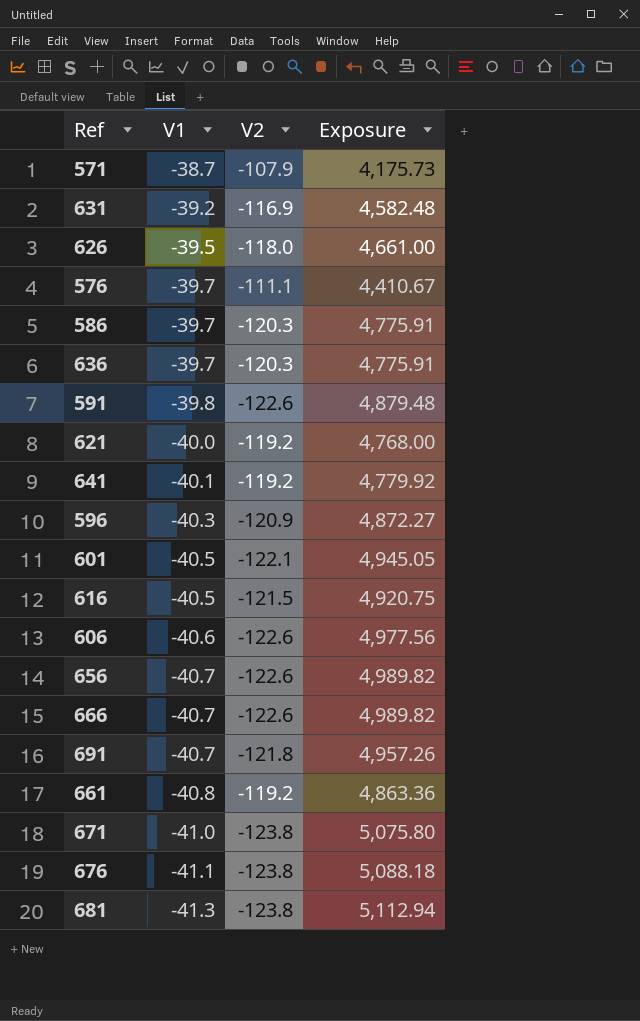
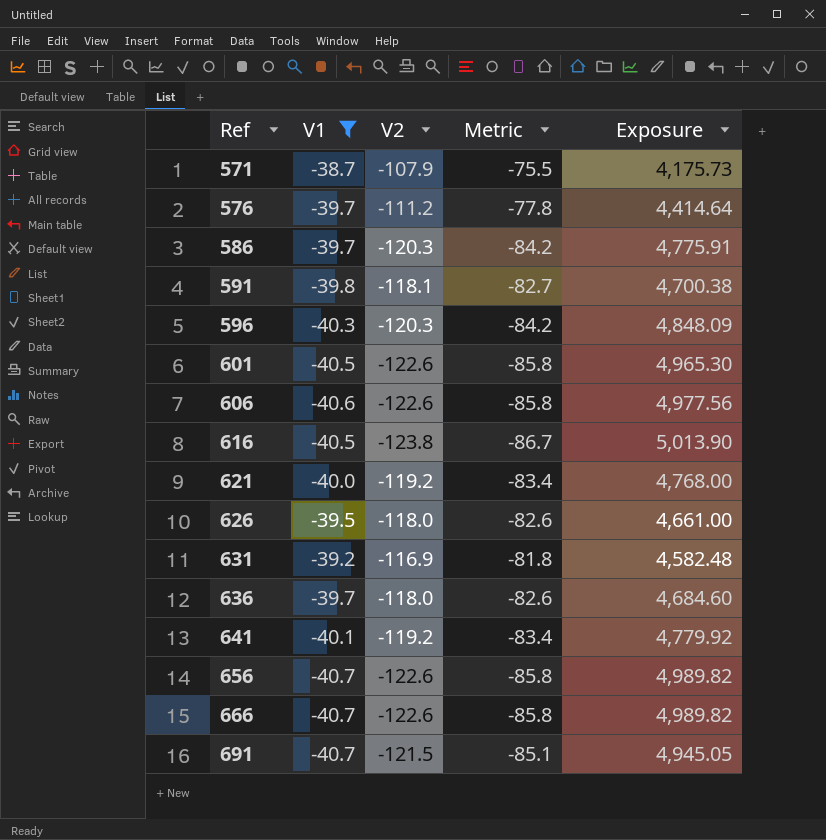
filter: none -> V1 >= -40.7
row order: V1 descending -> Ref ascending
column Metric | formula: none -> [V2] * 0.7
576 | V2: -111.1 -> -111.2
576 | Exposure: 4,410.67 -> 4,414.64
591 | V2: -122.6 -> -118.1
591 | Exposure: 4,879.48 -> 4,700.38
596 | V2: -120.9 -> -120.3
596 | Exposure: 4,872.27 -> 4,848.09
601 | V2: -122.1 -> -122.6
601 | Exposure: 4,945.05 -> 4,965.30
616 | V2: -121.5 -> -123.8
616 | Exposure: 4,920.75 -> 5,013.90
636 | V2: -120.3 -> -118.0
636 | Exposure: 4,775.91 -> 4,684.60
691 | V2: -121.8 -> -121.5
691 | Exposure: 4,957.26 -> 4,945.05

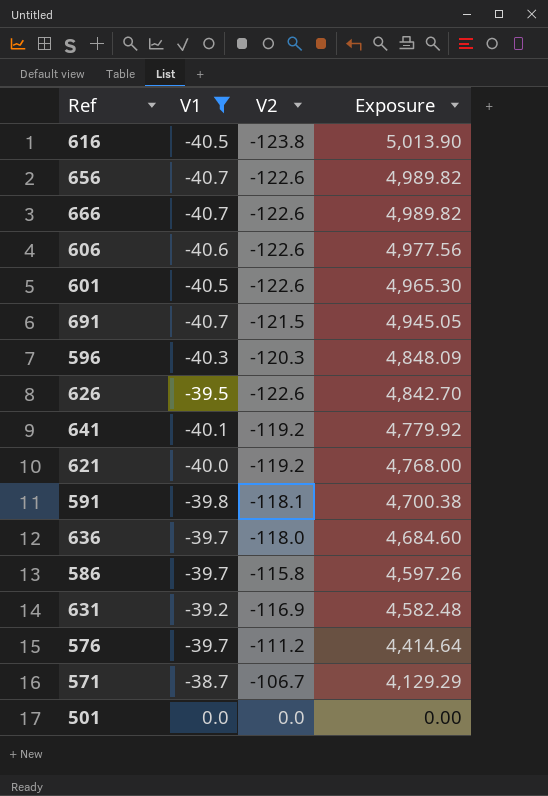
row order: Ref ascending -> Exposure descending
column Metric | formula: [V2] * 0.7 -> none
626 | V2: -118.0 -> -122.6
626 | Exposure: 4,661.00 -> 4,842.70
586 | V2: -120.3 -> -115.8
586 | Exposure: 4,775.91 -> 4,597.26
571 | V2: -107.9 -> -106.7
571 | Exposure: 4,175.73 -> 4,129.29
row 501: none -> 0.0 | 0.0 | 0.00

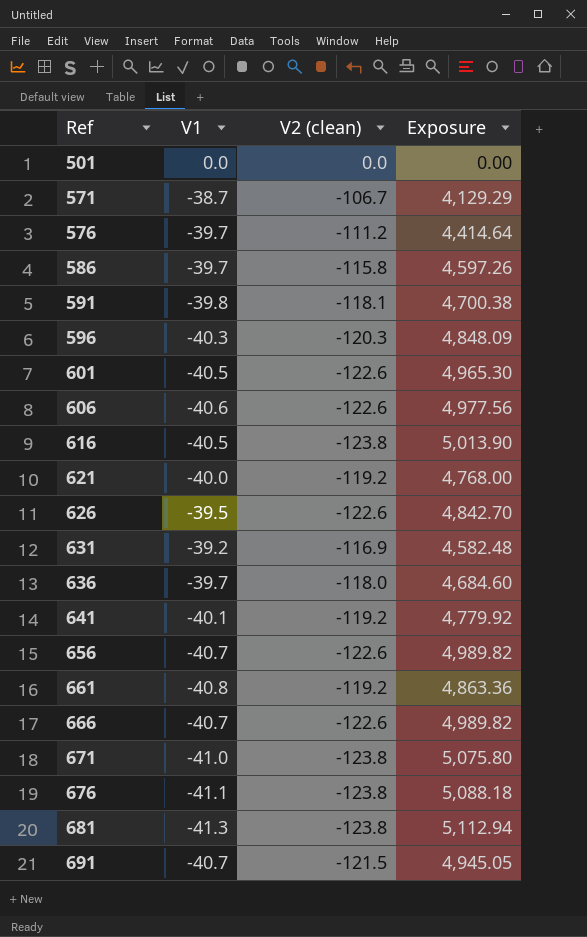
filter: V1 >= -40.7 -> none
row order: Exposure descending -> Ref ascending
column name: V2 -> V2 (clean)

